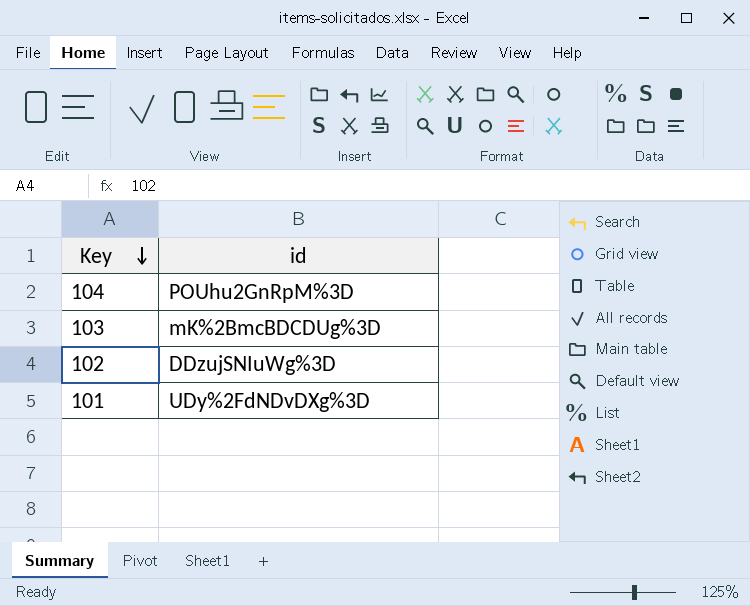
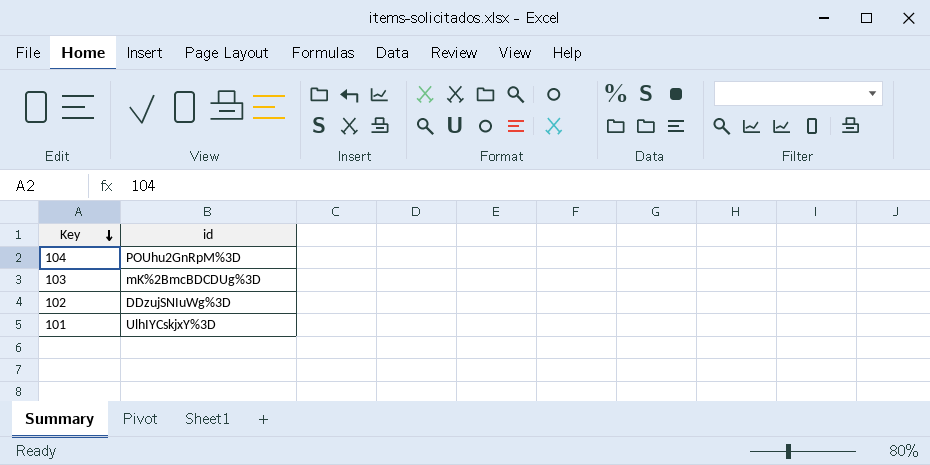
101 | id: UDy%2FdNDvDXg%3D -> UlhIYCskjxY%3D

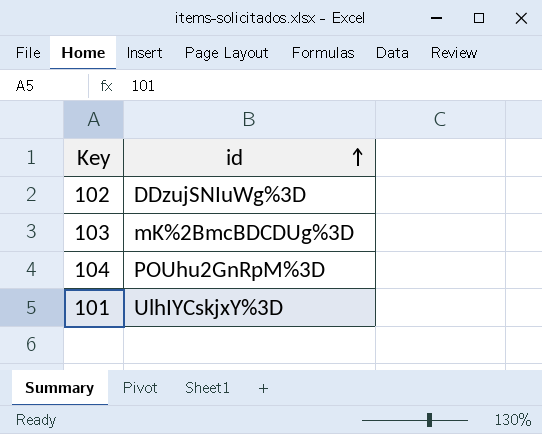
row order: Key descending -> id ascending

